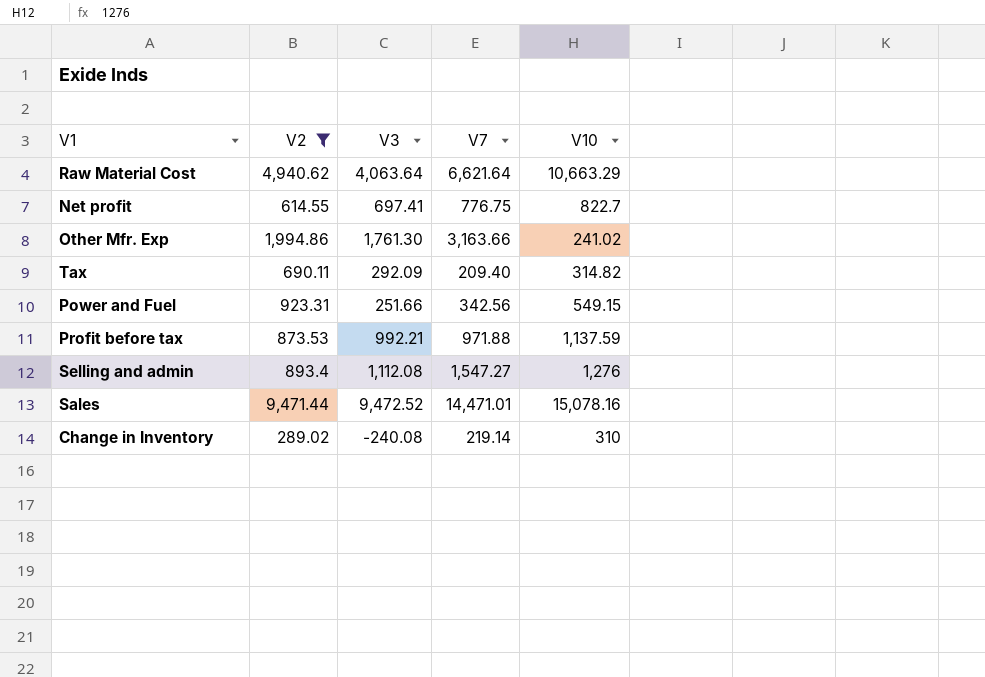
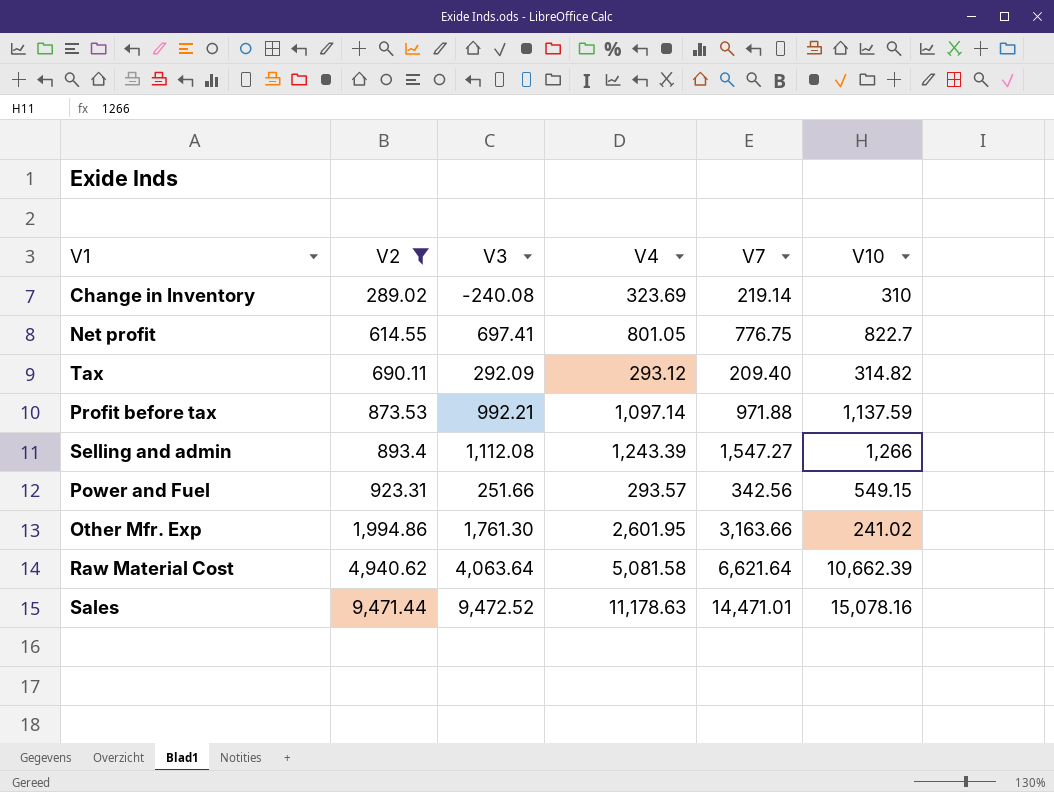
row order: none -> V2 ascending
column V4 | position: none -> 4
Selling and admin | V10: 1,276 -> 1,266
Raw Material Cost | V10: 10,663.29 -> 10,662.39

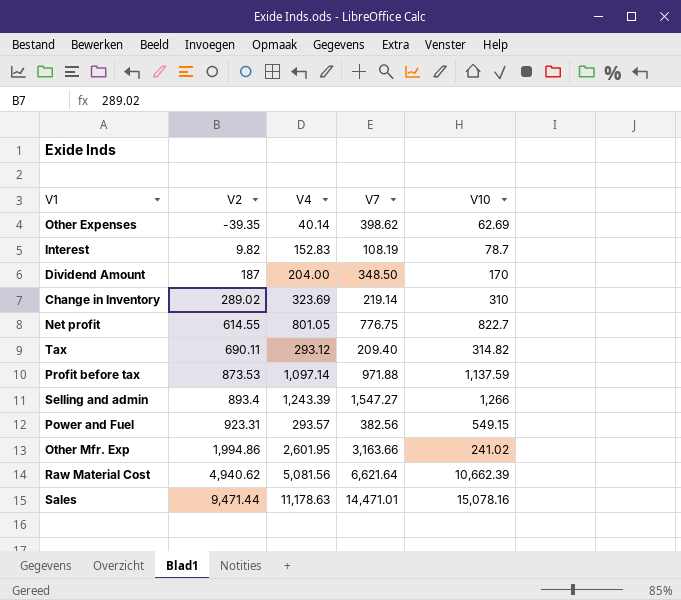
filter: V2 >= 289.02 -> none
column V3 | position: 3 -> none
Power and Fuel | V7: 342.56 -> 382.56
Raw Material Cost | V4: 5,081.58 -> 5,081.56

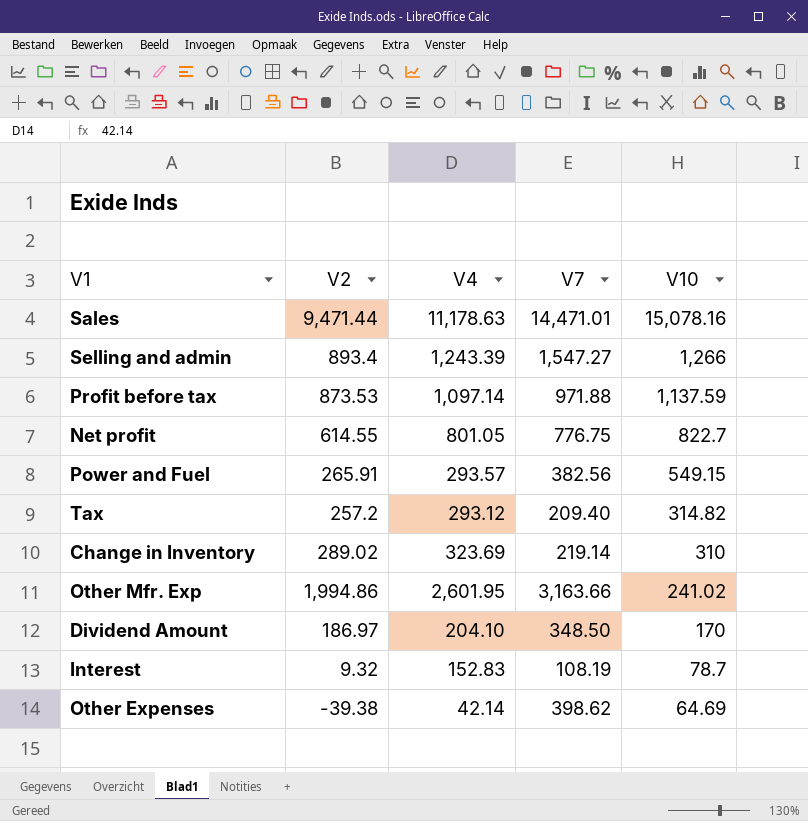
row order: V2 ascending -> V10 descending
row Raw Material Cost: 4,940.62 | 5,081.56 | 6,621.64 | 10,662.39 -> none
Power and Fuel | V2: 923.31 -> 265.91
Tax | V2: 690.11 -> 257.2
Dividend Amount | V2: 187 -> 186.97
Dividend Amount | V4: 204.00 -> 204.10
Interest | V2: 9.82 -> 9.32
Other Expenses | V2: -39.35 -> -39.38
Other Expenses | V4: 40.14 -> 42.14
Other Expenses | V10: 62.69 -> 64.69

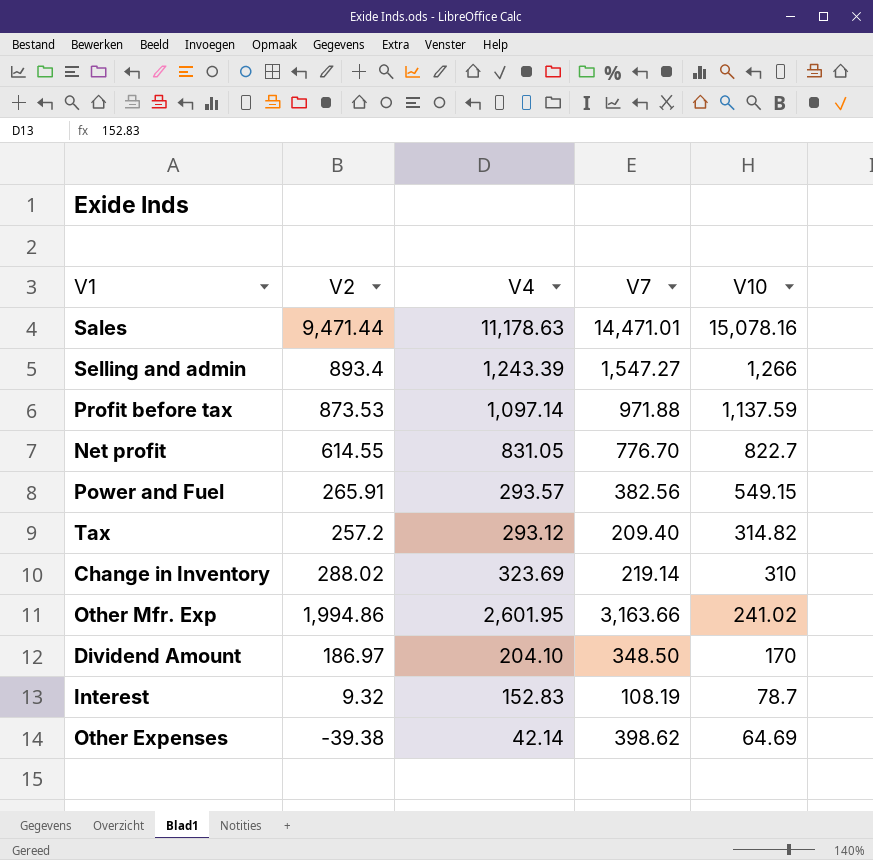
Net profit | V4: 801.05 -> 831.05
Net profit | V7: 776.75 -> 776.70
Change in Inventory | V2: 289.02 -> 288.02

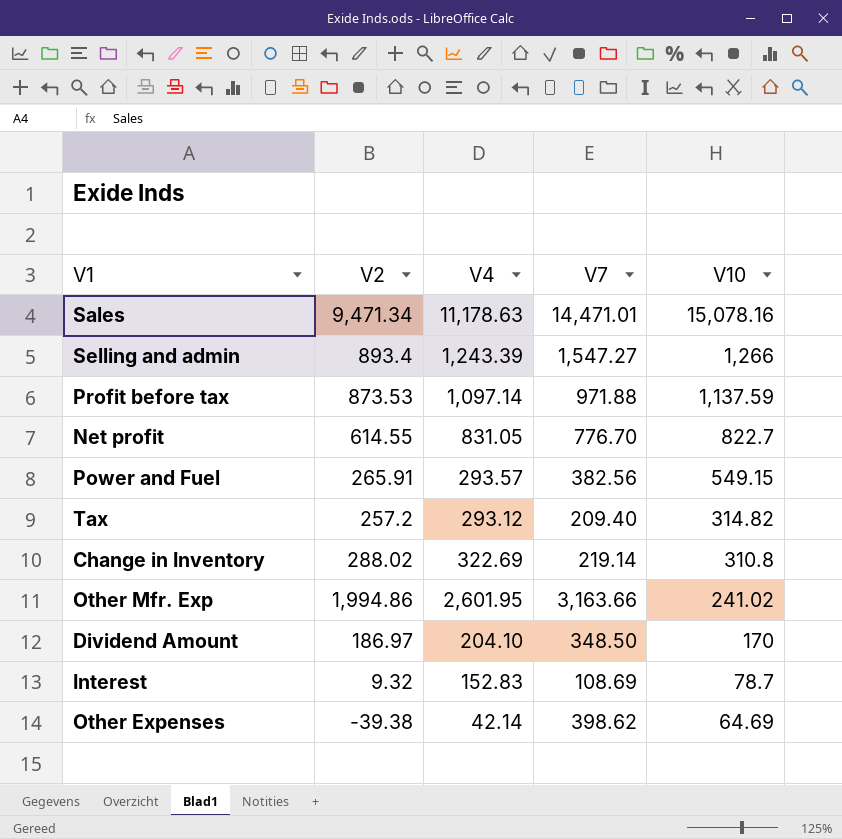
Sales | V2: 9,471.44 -> 9,471.34
Change in Inventory | V4: 323.69 -> 322.69
Change in Inventory | V10: 310 -> 310.8
Interest | V7: 108.19 -> 108.69

